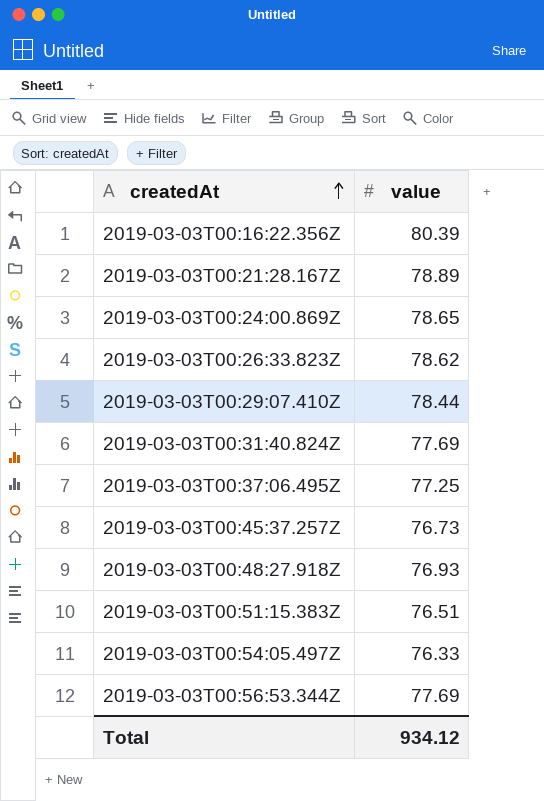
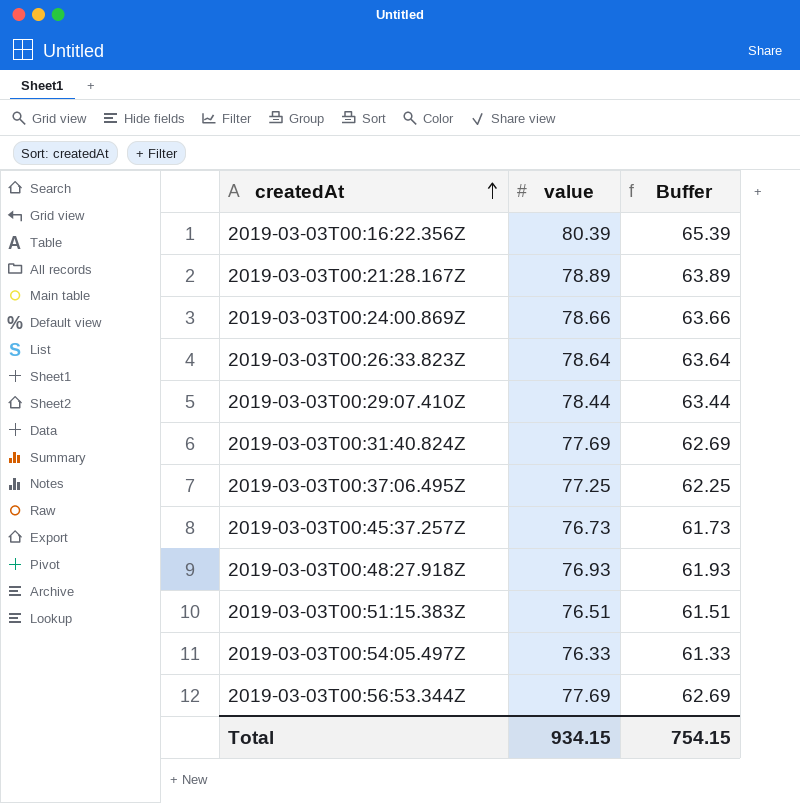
column Buffer | formula: none -> [value] - 15
2019-03-03T00:24:00.869Z | value: 78.65 -> 78.66
2019-03-03T00:26:33.823Z | value: 78.62 -> 78.64
Total | value: 934.12 -> 934.15

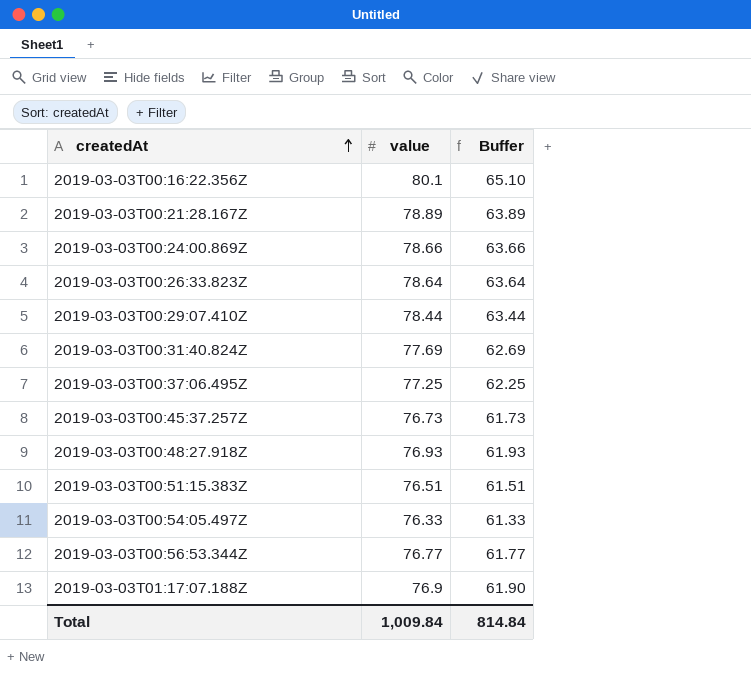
2019-03-03T00:16:22.356Z | value: 80.39 -> 80.1
2019-03-03T00:16:22.356Z | Buffer: 65.39 -> 65.10
2019-03-03T00:56:53.344Z | value: 77.69 -> 76.77
2019-03-03T00:56:53.344Z | Buffer: 62.69 -> 61.77
row 2019-03-03T01:17:07.188Z: none -> 76.9 | 61.90
Total | value: 934.15 -> 1,009.84
Total | Buffer: 754.15 -> 814.84

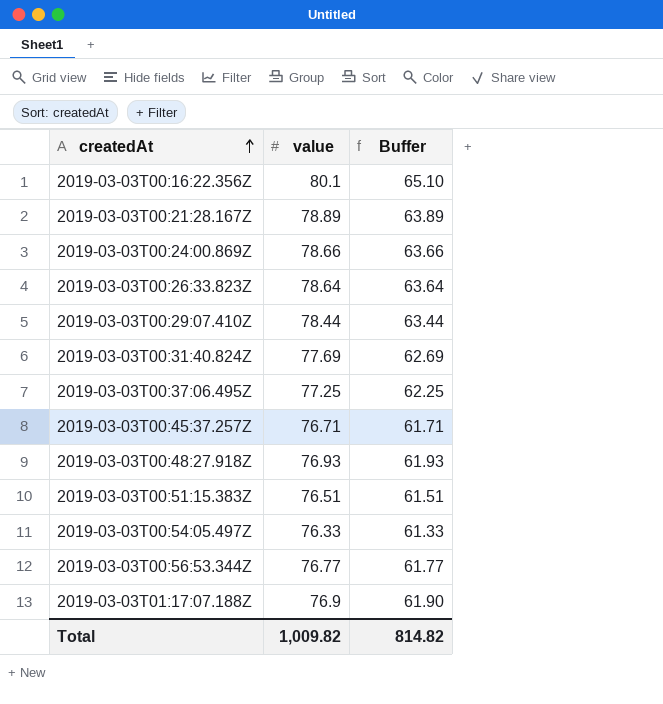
2019-03-03T00:45:37.257Z | value: 76.73 -> 76.71
2019-03-03T00:45:37.257Z | Buffer: 61.73 -> 61.71
Total | value: 1,009.84 -> 1,009.82
Total | Buffer: 814.84 -> 814.82

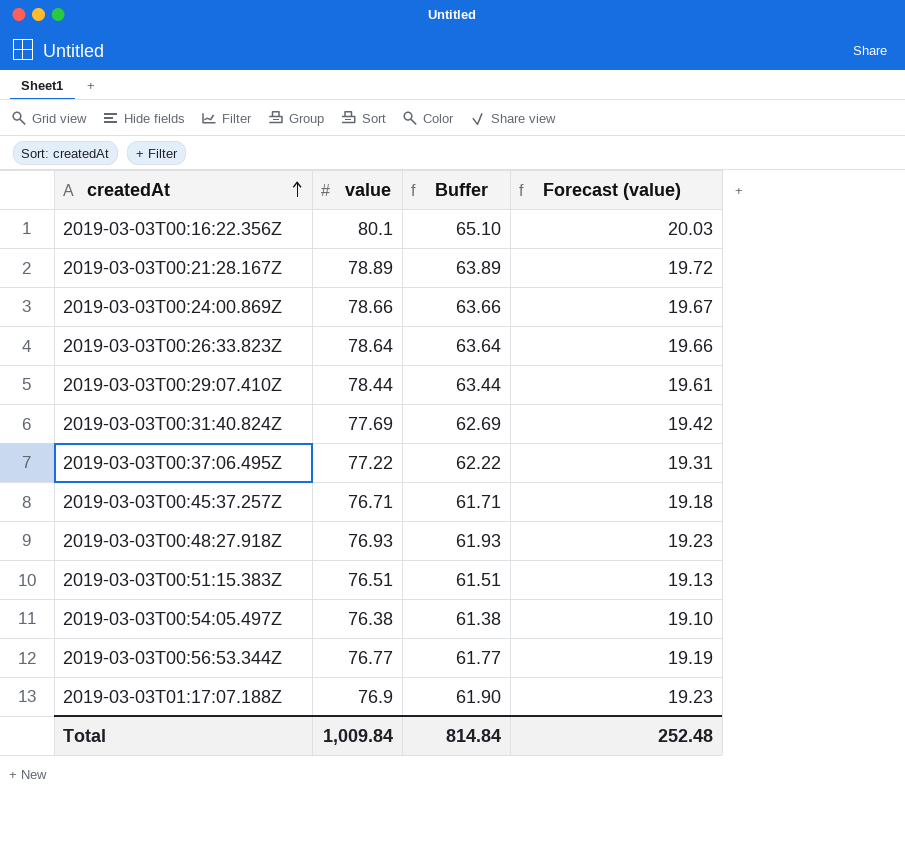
column Forecast (value) | formula: none -> [value] * 0.25
2019-03-03T00:37:06.495Z | value: 77.25 -> 77.22
2019-03-03T00:37:06.495Z | Buffer: 62.25 -> 62.22
2019-03-03T00:54:05.497Z | value: 76.33 -> 76.38
2019-03-03T00:54:05.497Z | Buffer: 61.33 -> 61.38
Total | value: 1,009.82 -> 1,009.84
Total | Buffer: 814.82 -> 814.84

